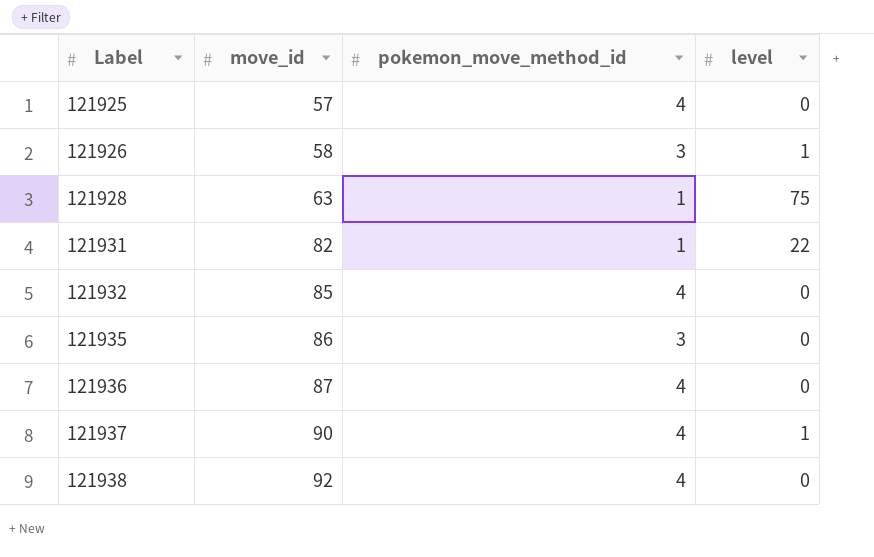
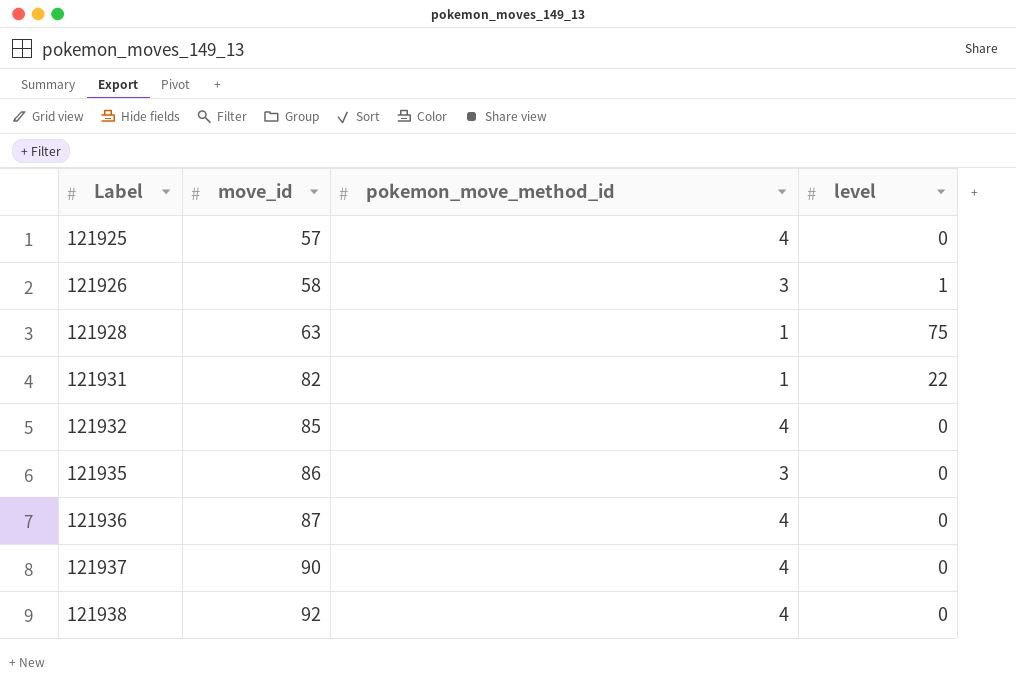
121937 | level: 1 -> 0

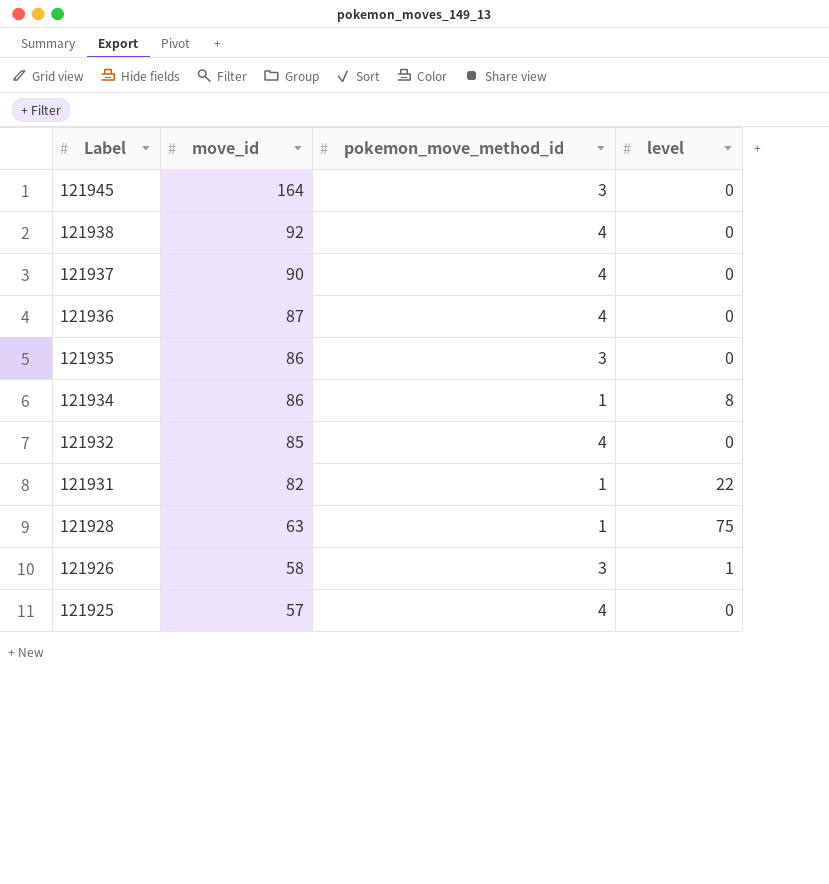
row order: Label ascending -> Label descending
row 121945: none -> 164 | 3 | 0
row 121934: none -> 86 | 1 | 8

